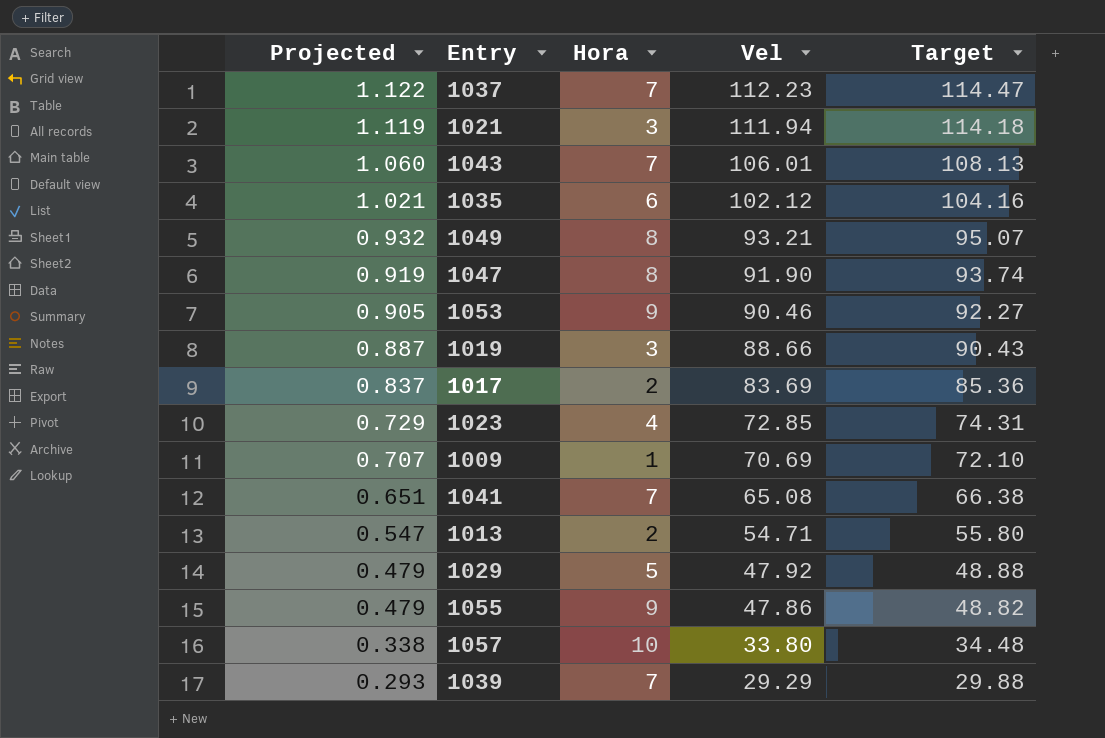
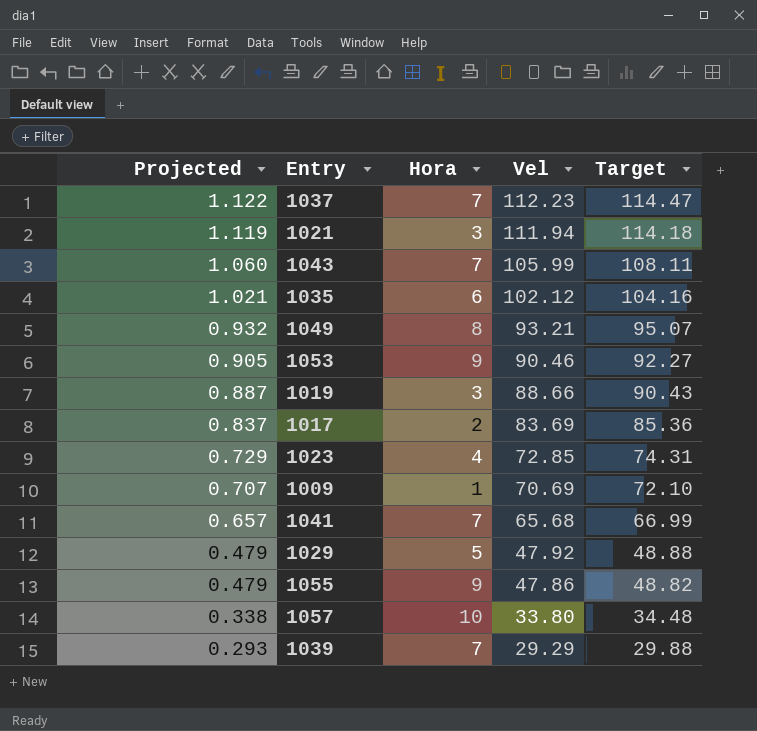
row 1047: 0.919 | 8 | 91.90 | 93.74 -> none
row 1013: 0.547 | 2 | 54.71 | 55.80 -> none
1043 | Vel: 106.01 -> 105.99
1043 | Target: 108.13 -> 108.11
1041 | Projected: 0.651 -> 0.657
1041 | Vel: 65.08 -> 65.68
1041 | Target: 66.38 -> 66.99

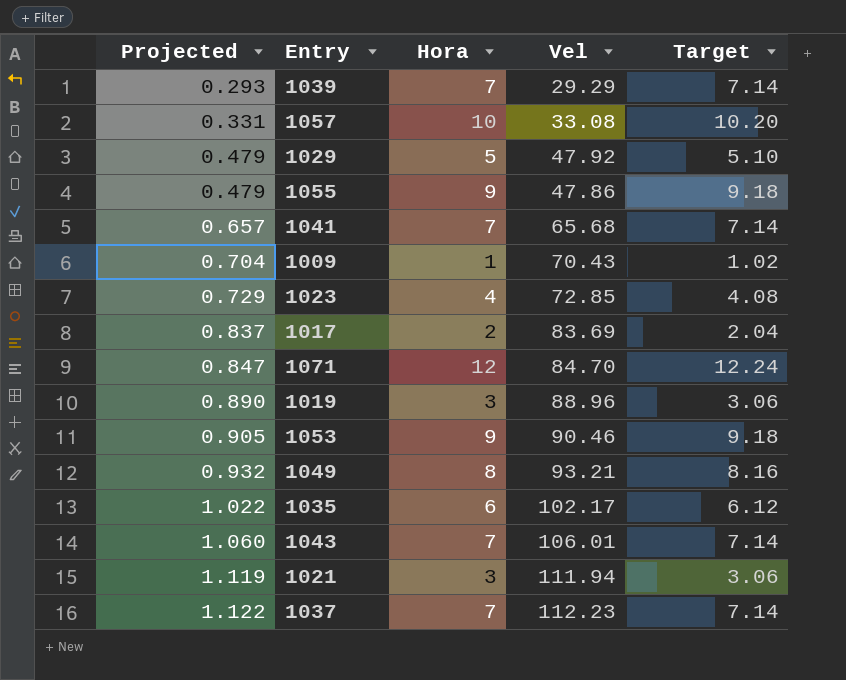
row order: Projected descending -> Projected ascending
column Target | formula: [Vel] * 1.02 -> [Hora] * 1.02
1057 | Projected: 0.338 -> 0.331
1057 | Vel: 33.80 -> 33.08
1009 | Projected: 0.707 -> 0.704
1009 | Vel: 70.69 -> 70.43
row 1071: none -> 0.847 | 12 | 84.70 | 12.24
1019 | Projected: 0.887 -> 0.890
1019 | Vel: 88.66 -> 88.96
1035 | Projected: 1.021 -> 1.022
1035 | Vel: 102.12 -> 102.17
1043 | Vel: 105.99 -> 106.01

